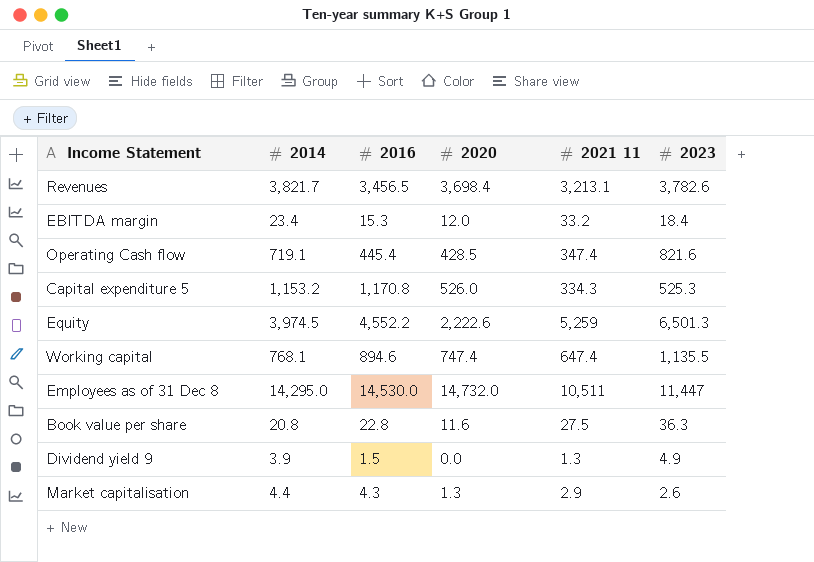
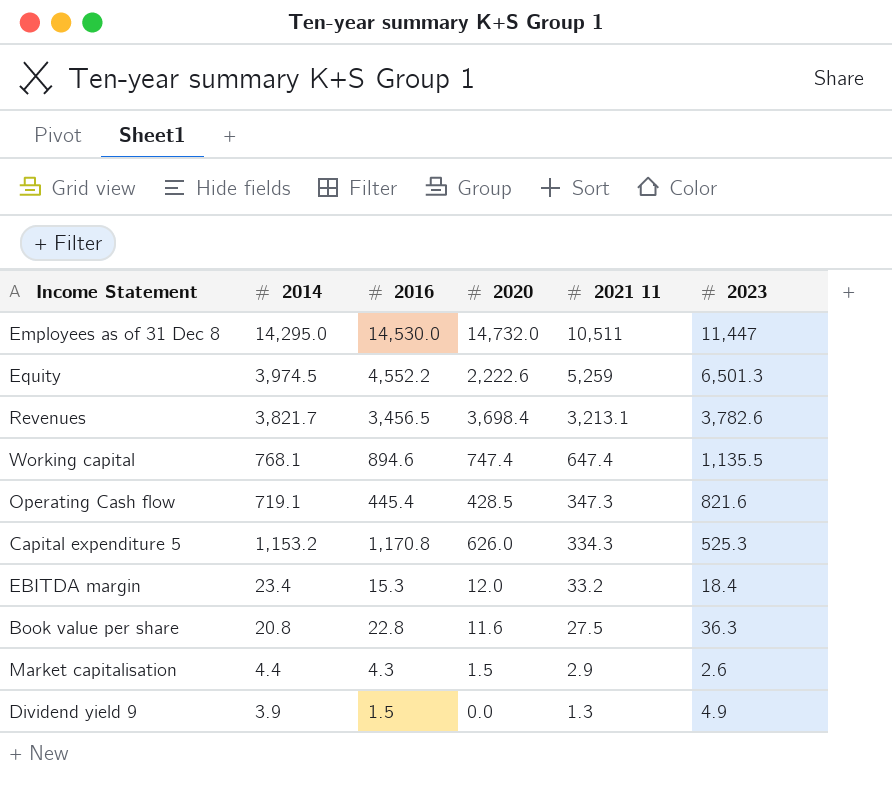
row order: none -> 2021 11 descending
Operating Cash flow | 2021 11: 347.4 -> 347.3
Capital expenditure 5 | 2020: 526.0 -> 626.0
Market capitalisation | 2020: 1.3 -> 1.5

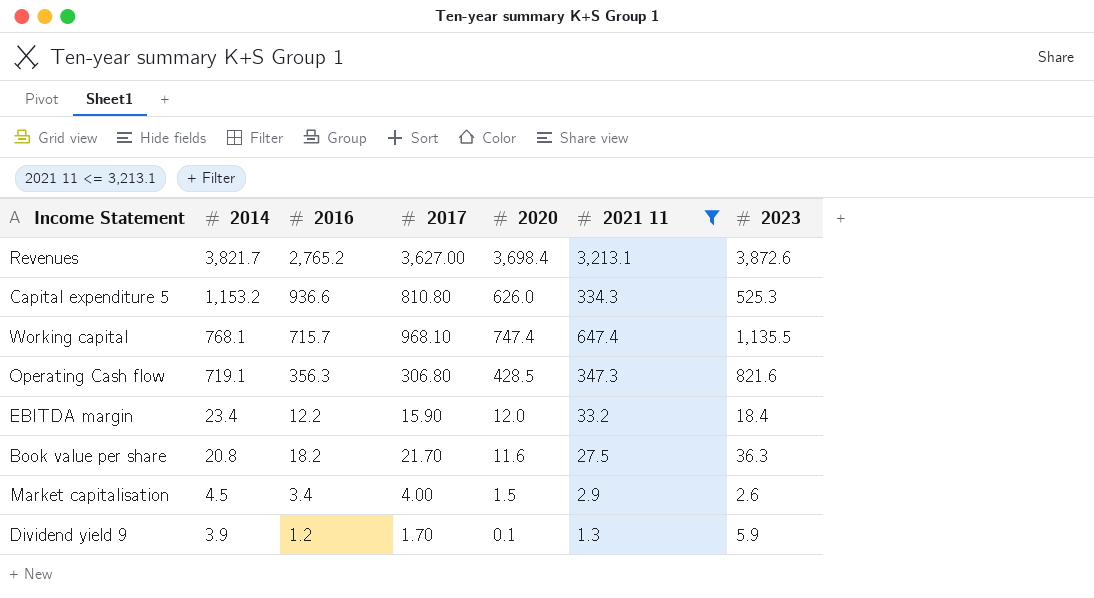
filter: none -> 2021 11 <= 3,213.1
row order: 2021 11 descending -> 2014 descending
column 2017 | position: none -> 4
Revenues | 2016: 3,456.5 -> 2,765.2
Revenues | 2023: 3,782.6 -> 3,872.6
Capital expenditure 5 | 2016: 1,170.8 -> 936.6
Working capital | 2016: 894.6 -> 715.7
Operating Cash flow | 2016: 445.4 -> 356.3
EBITDA margin | 2016: 15.3 -> 12.2
Book value per share | 2016: 22.8 -> 18.2
Market capitalisation | 2014: 4.4 -> 4.5
Market capitalisation | 2016: 4.3 -> 3.4
Dividend yield 9 | 2016: 1.5 -> 1.2
Dividend yield 9 | 2020: 0.0 -> 0.1
Dividend yield 9 | 2023: 4.9 -> 5.9

